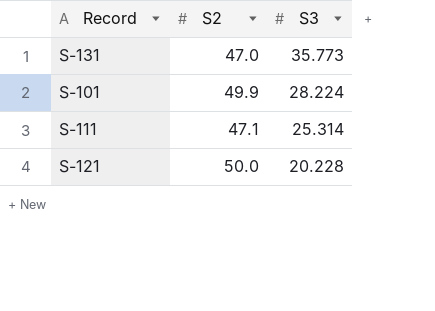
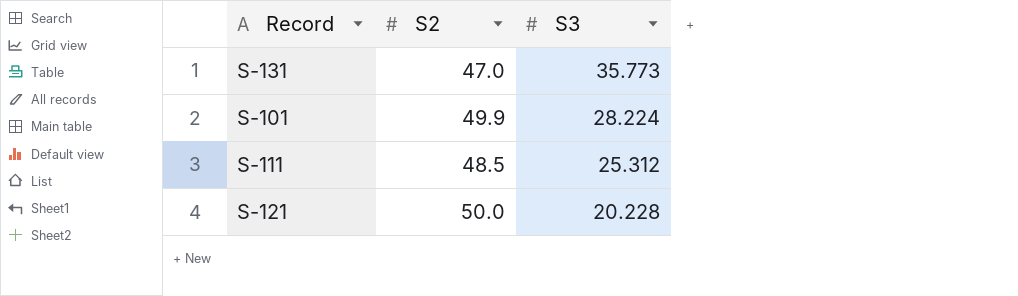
S-111 | S2: 47.1 -> 48.5
S-111 | S3: 25.314 -> 25.312

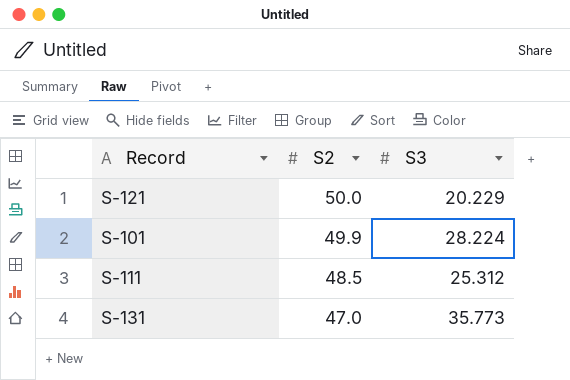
row order: S3 descending -> S2 descending
S-121 | S3: 20.228 -> 20.229

